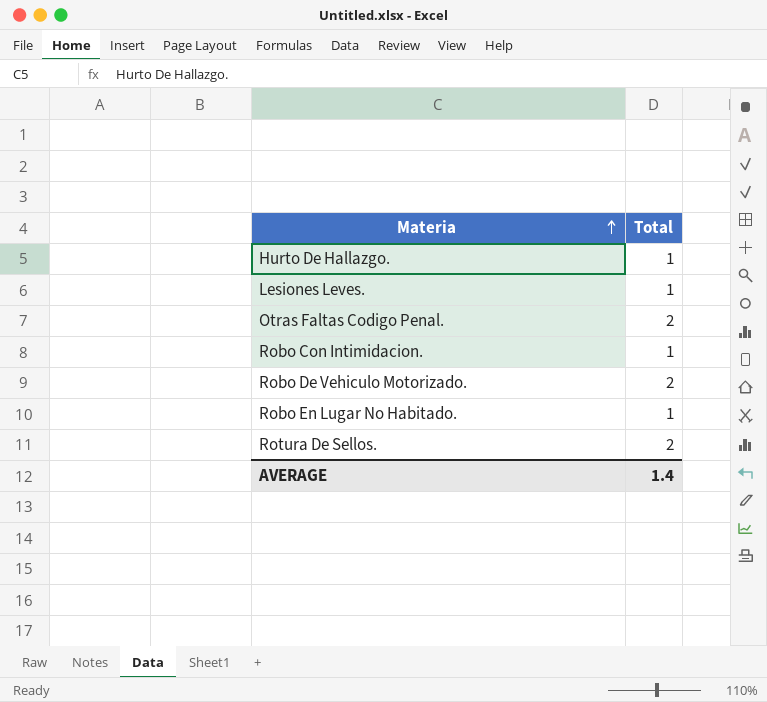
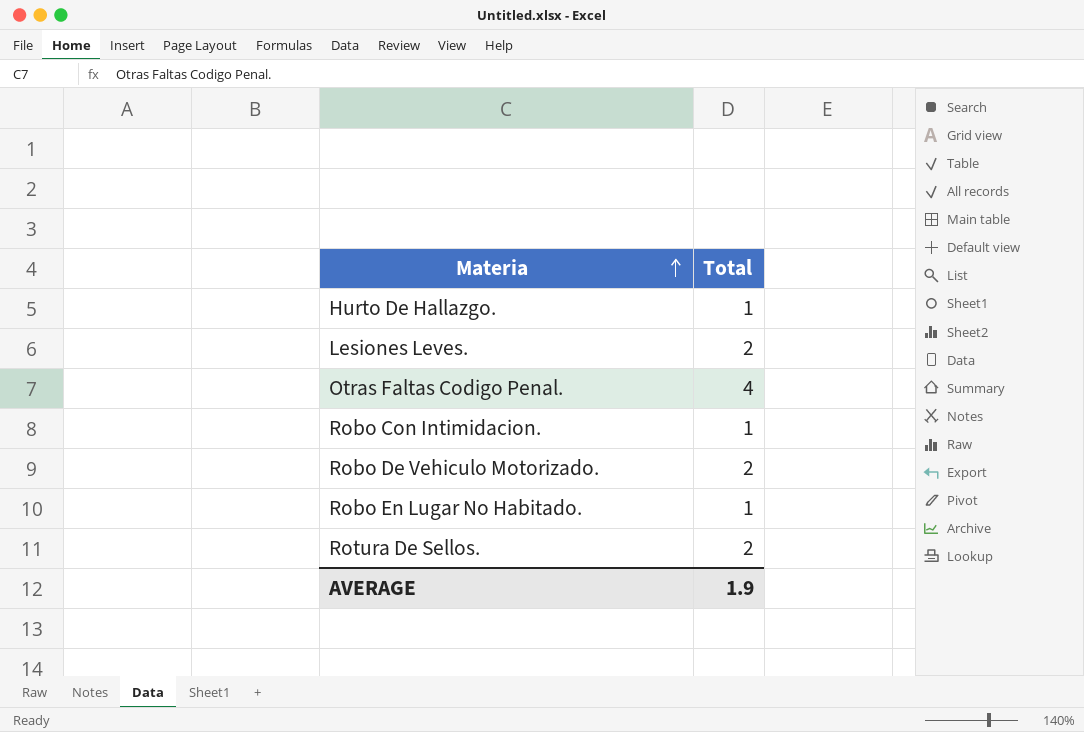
Lesiones Leves. | Total: 1 -> 2
Otras Faltas Codigo Penal. | Total: 2 -> 4
AVERAGE | Total: 1.4 -> 1.9

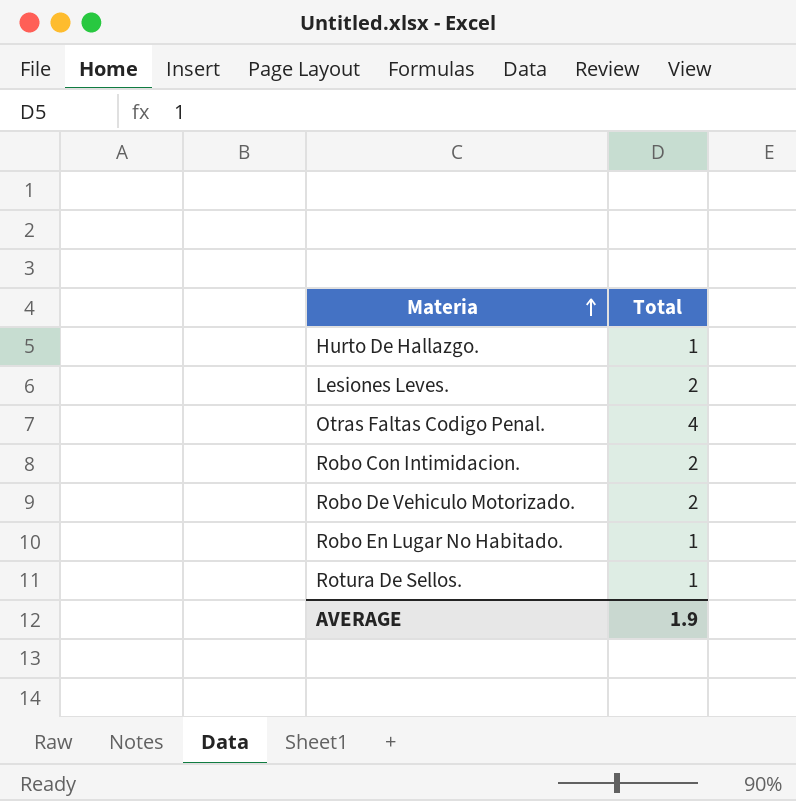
Robo Con Intimidacion. | Total: 1 -> 2
Rotura De Sellos. | Total: 2 -> 1

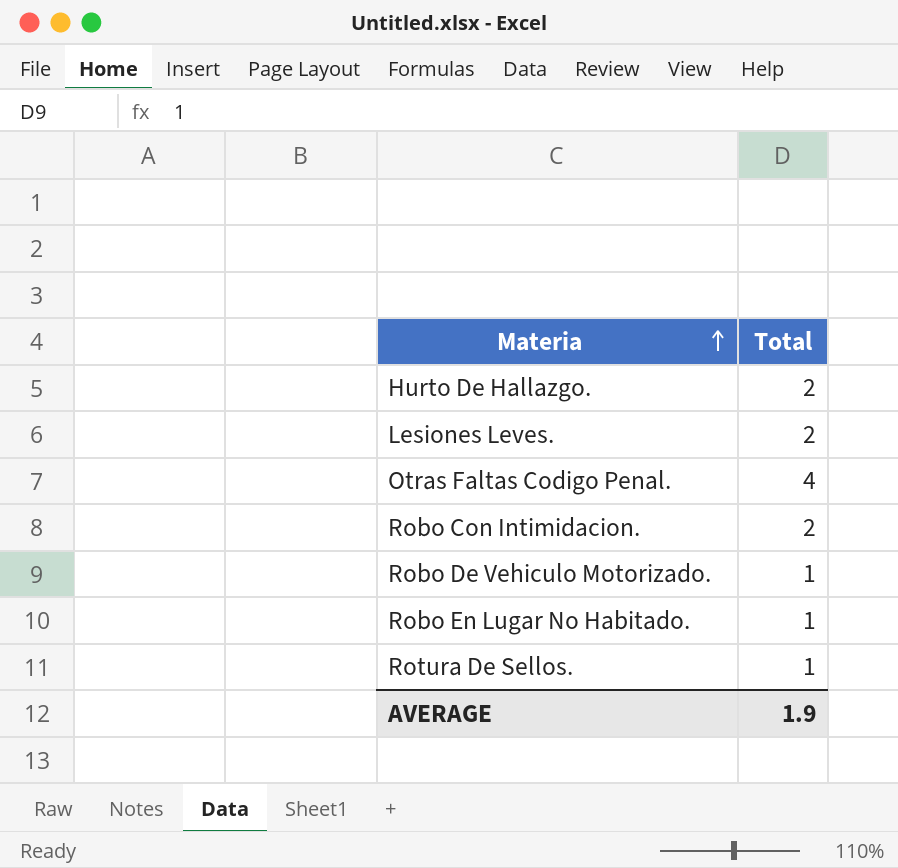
Hurto De Hallazgo. | Total: 1 -> 2
Robo De Vehiculo Motorizado. | Total: 2 -> 1

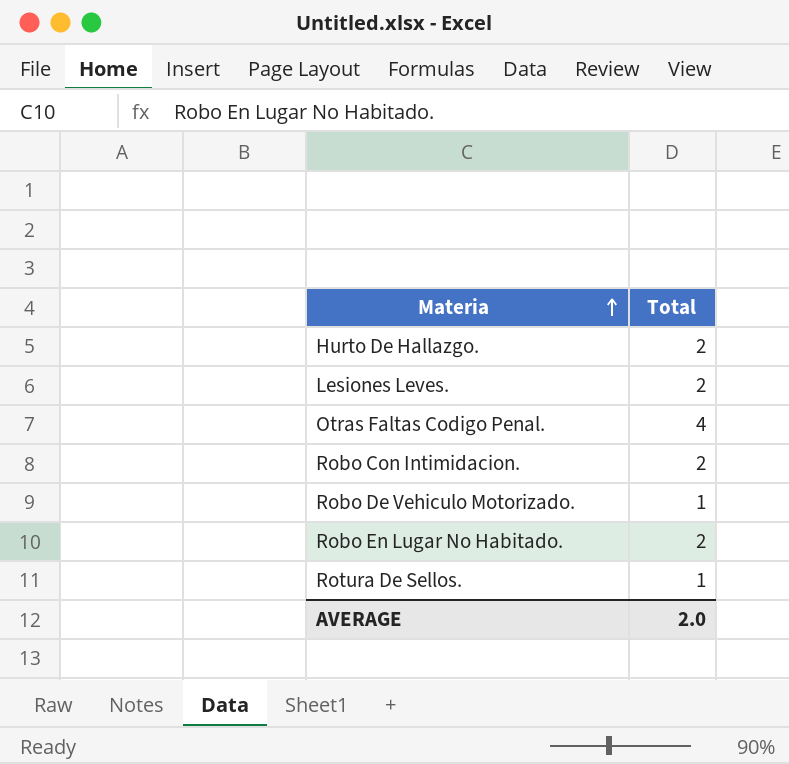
Robo En Lugar No Habitado. | Total: 1 -> 2
AVERAGE | Total: 1.9 -> 2.0

